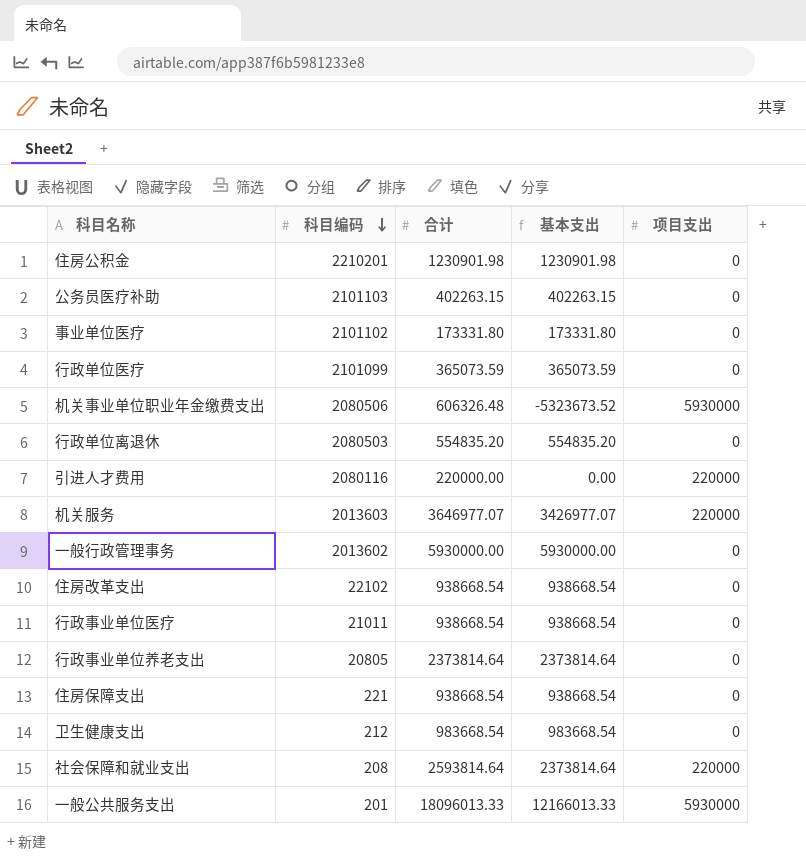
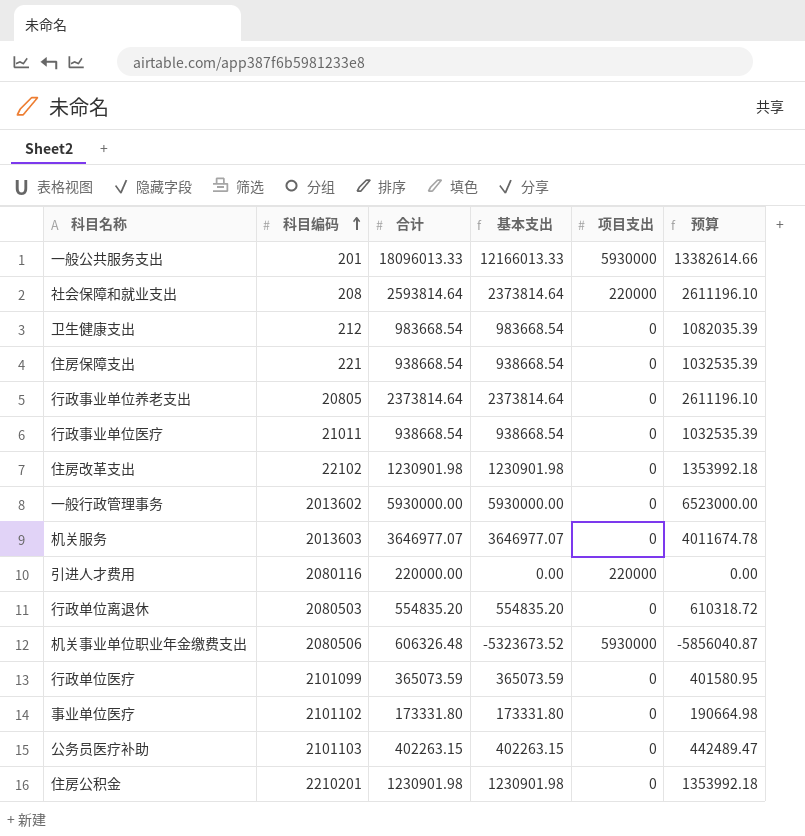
row order: 科目编码 descending -> 科目编码 ascending
column 预算 | formula: none -> [基本支出] * 1.1
住房改革支出 | 合计: 938668.54 -> 1230901.98
住房改革支出 | 基本支出: 938668.54 -> 1230901.98
机关服务 | 基本支出: 3426977.07 -> 3646977.07
机关服务 | 项目支出: 220000 -> 0

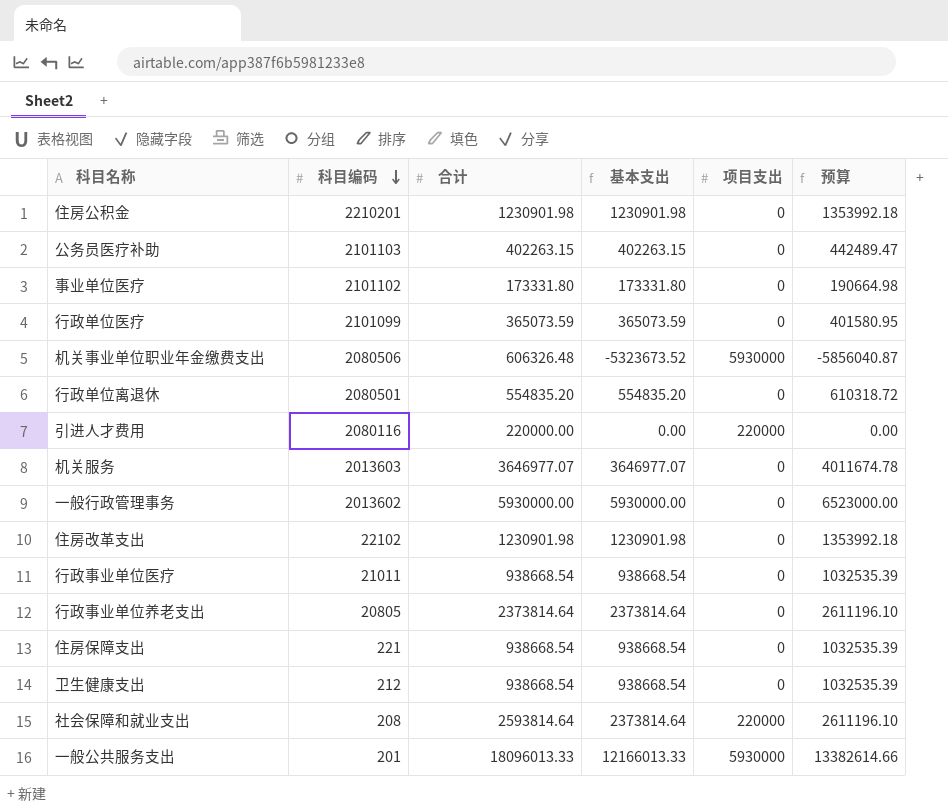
row order: 科目编码 ascending -> 科目编码 descending
行政单位离退休 | 科目编码: 2080503 -> 2080501
卫生健康支出 | 合计: 983668.54 -> 938668.54
卫生健康支出 | 基本支出: 983668.54 -> 938668.54
卫生健康支出 | 预算: 1082035.39 -> 1032535.39

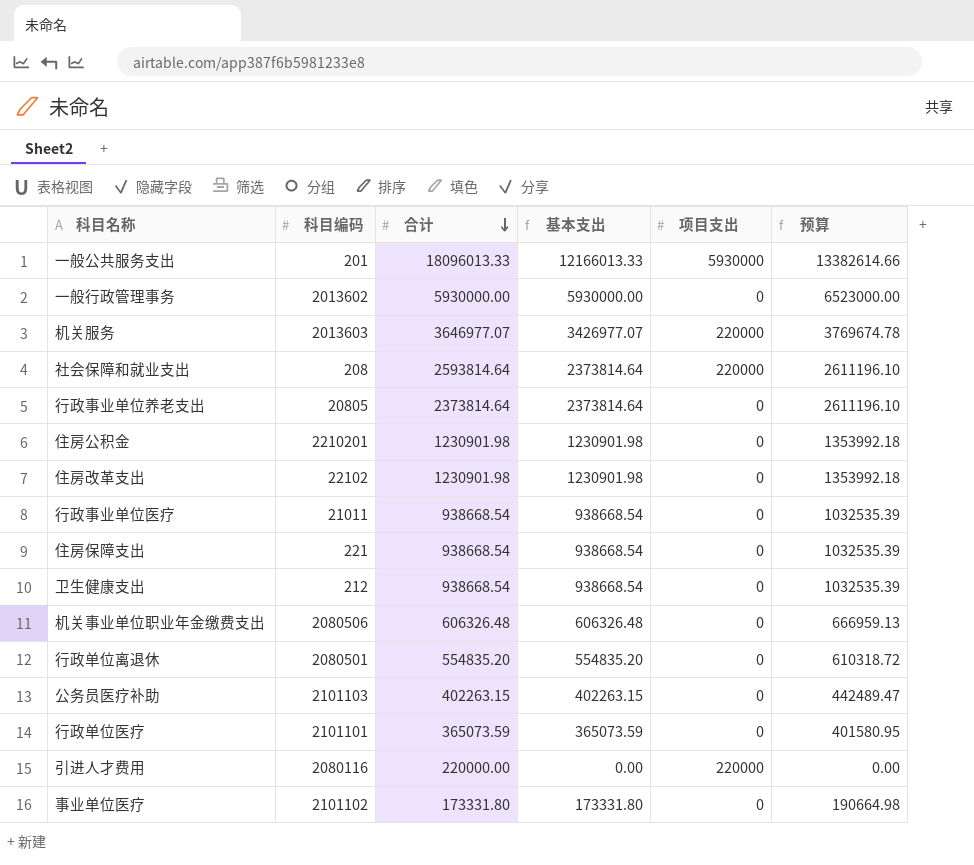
row order: 科目编码 descending -> 合计 descending
机关服务 | 基本支出: 3646977.07 -> 3426977.07
机关服务 | 项目支出: 0 -> 220000
机关服务 | 预算: 4011674.78 -> 3769674.78
机关事业单位职业年金缴费支出 | 基本支出: -5323673.52 -> 606326.48
机关事业单位职业年金缴费支出 | 项目支出: 5930000 -> 0
机关事业单位职业年金缴费支出 | 预算: -5856040.87 -> 666959.13
行政单位医疗 | 科目编码: 2101099 -> 2101101

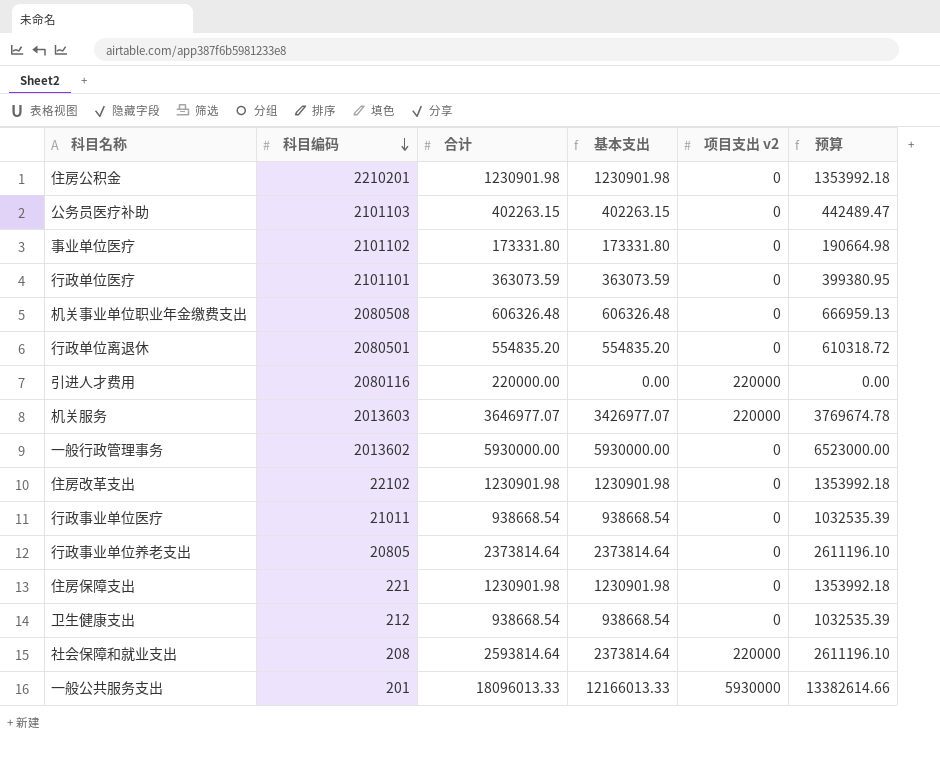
row order: 合计 descending -> 科目编码 descending
column name: 项目支出 -> 项目支出 v2
行政单位医疗 | 合计: 365073.59 -> 363073.59
行政单位医疗 | 基本支出: 365073.59 -> 363073.59
行政单位医疗 | 预算: 401580.95 -> 399380.95
机关事业单位职业年金缴费支出 | 科目编码: 2080506 -> 2080508
住房保障支出 | 合计: 938668.54 -> 1230901.98
住房保障支出 | 基本支出: 938668.54 -> 1230901.98
住房保障支出 | 预算: 1032535.39 -> 1353992.18

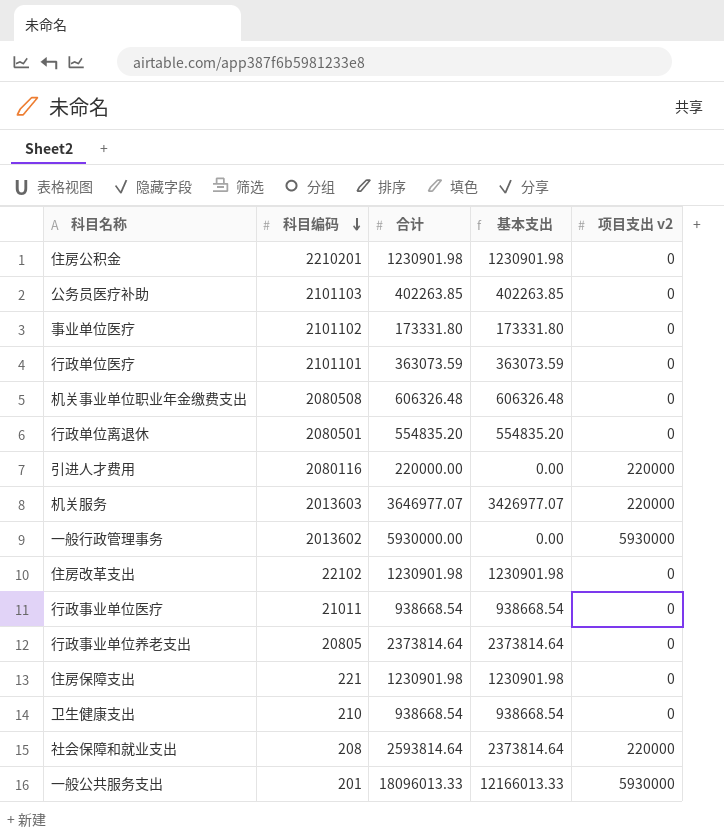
column 预算 | formula: [基本支出] * 1.1 -> none
公务员医疗补助 | 合计: 402263.15 -> 402263.85
公务员医疗补助 | 基本支出: 402263.15 -> 402263.85
一般行政管理事务 | 基本支出: 5930000.00 -> 0.00
一般行政管理事务 | 项目支出 v2: 0 -> 5930000
卫生健康支出 | 科目编码: 212 -> 210

